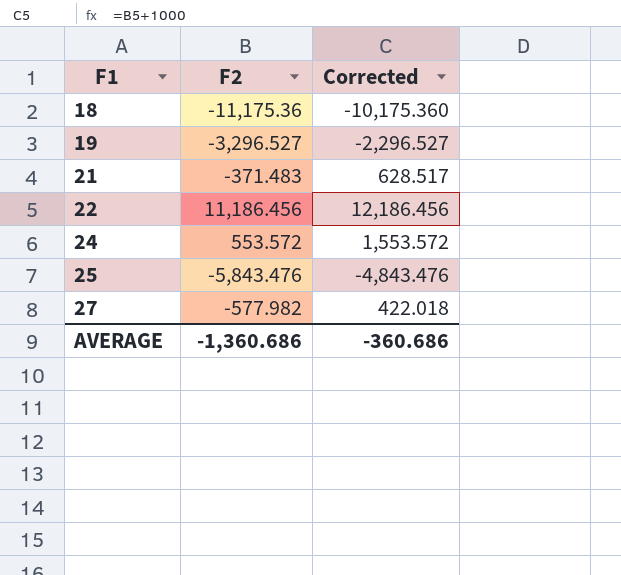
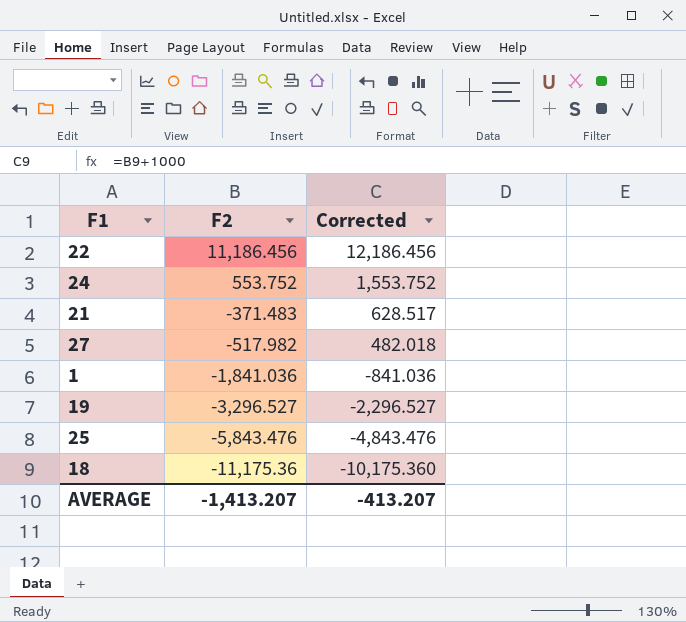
row order: F1 ascending -> F2 descending
24 | F2: 553.572 -> 553.752
24 | Corrected: 1,553.572 -> 1,553.752
27 | F2: -577.982 -> -517.982
27 | Corrected: 422.018 -> 482.018
row 1: none -> -1,841.036 | -841.036
AVERAGE | F2: -1,360.686 -> -1,413.207
AVERAGE | Corrected: -360.686 -> -413.207

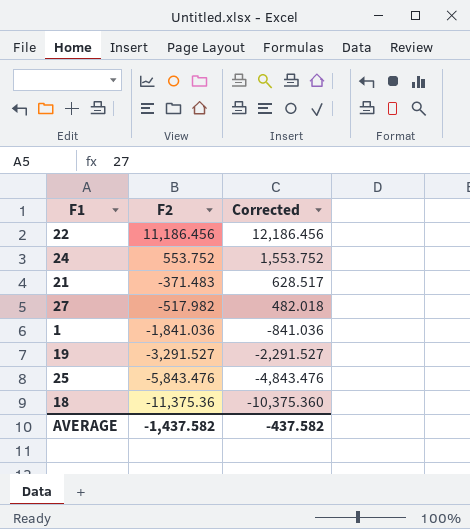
19 | F2: -3,296.527 -> -3,291.527
19 | Corrected: -2,296.527 -> -2,291.527
18 | F2: -11,175.36 -> -11,375.36
18 | Corrected: -10,175.360 -> -10,375.360
AVERAGE | F2: -1,413.207 -> -1,437.582
AVERAGE | Corrected: -413.207 -> -437.582

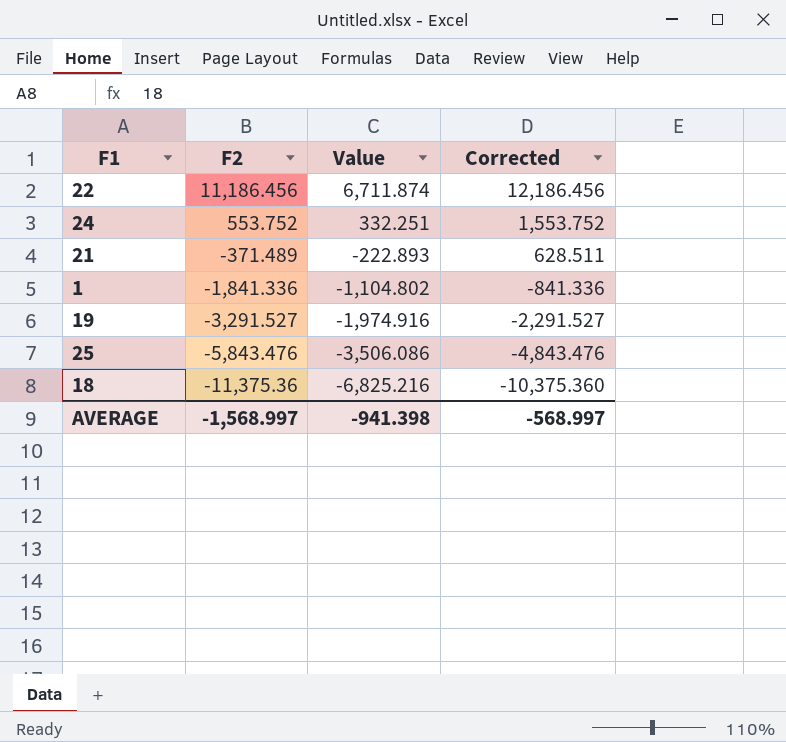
column Value | formula: none -> [F2] * 0.6
row 27: -517.982 | 482.018 -> none
21 | F2: -371.483 -> -371.489
21 | Corrected: 628.517 -> 628.511
1 | F2: -1,841.036 -> -1,841.336
1 | Corrected: -841.036 -> -841.336
AVERAGE | F2: -1,437.582 -> -1,568.997
AVERAGE | Corrected: -437.582 -> -568.997

